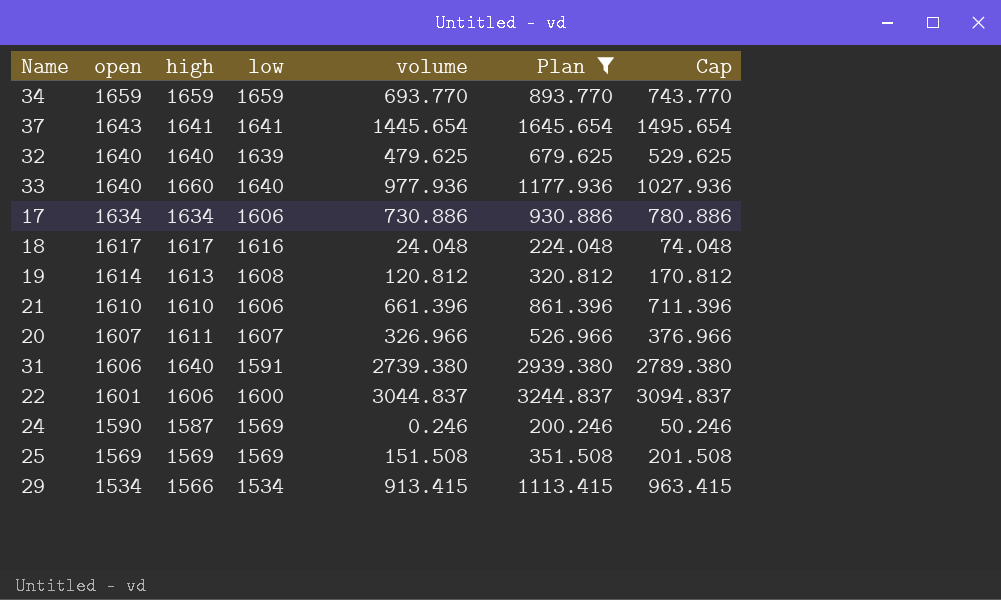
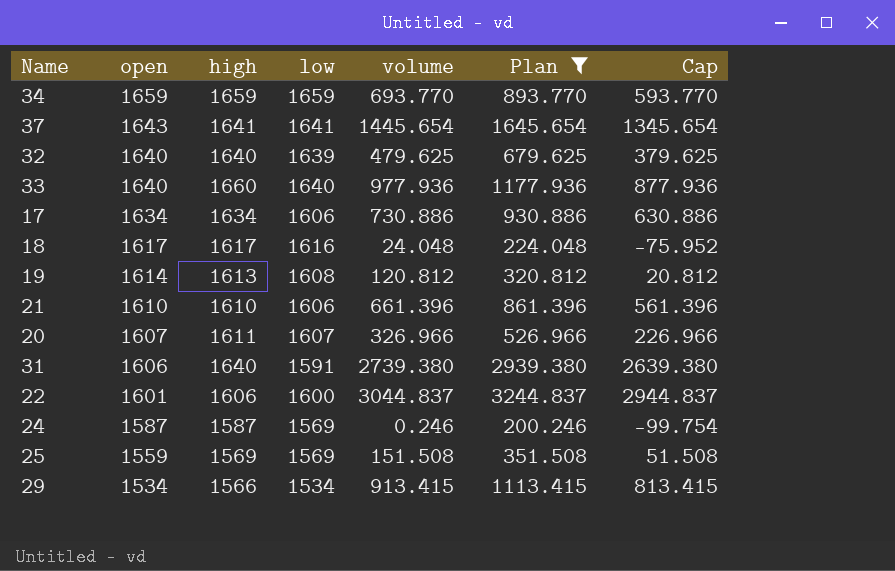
column Cap | formula: [volume] + 50 -> [volume] - 100
24 | open: 1590 -> 1587
25 | open: 1569 -> 1559

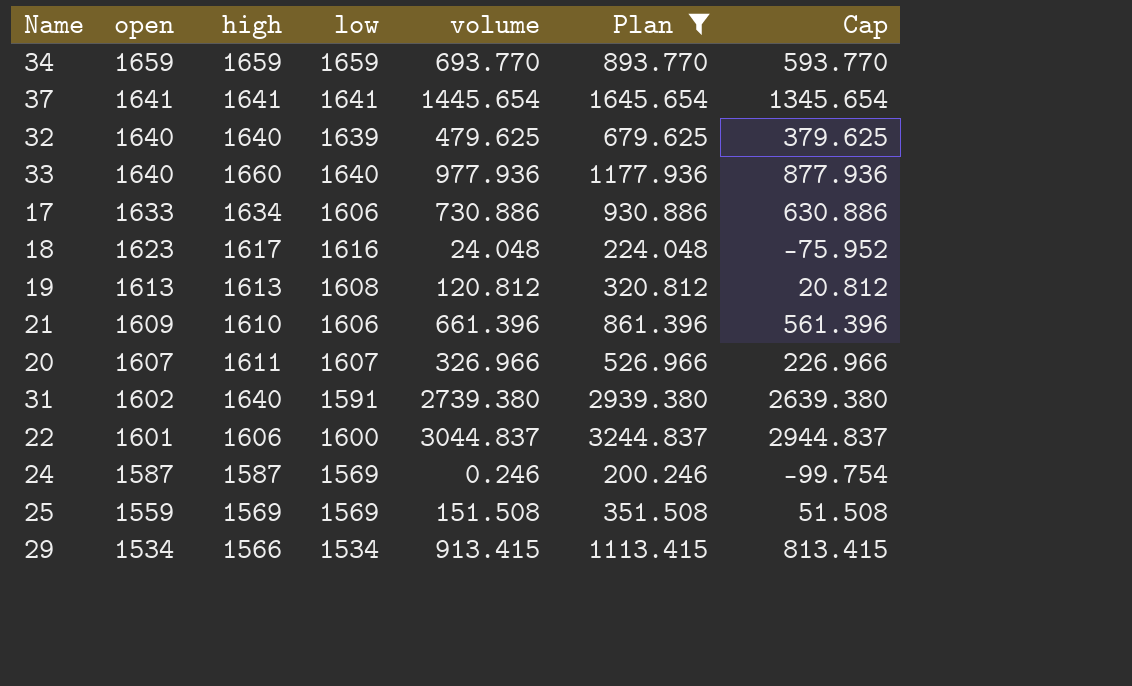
37 | open: 1643 -> 1641
17 | open: 1634 -> 1633
18 | open: 1617 -> 1623
19 | open: 1614 -> 1613
21 | open: 1610 -> 1609
31 | open: 1606 -> 1602

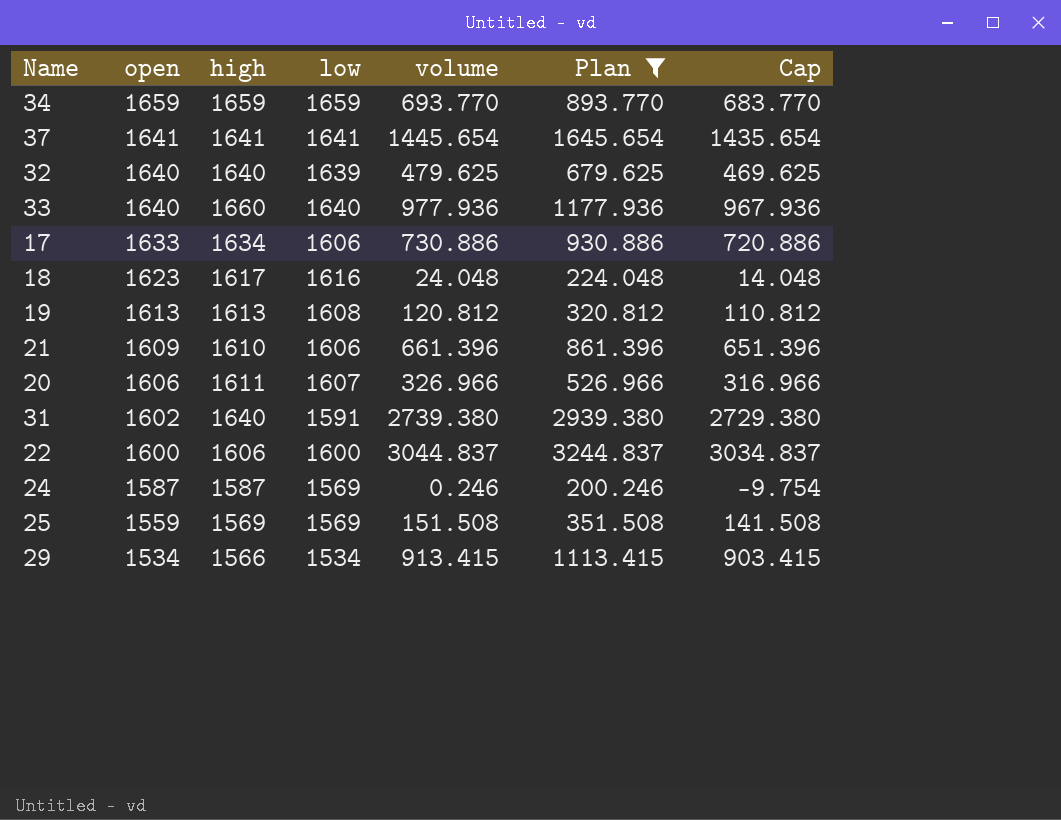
column Cap | formula: [volume] - 100 -> [volume] - 10
20 | open: 1607 -> 1606
22 | open: 1601 -> 1600

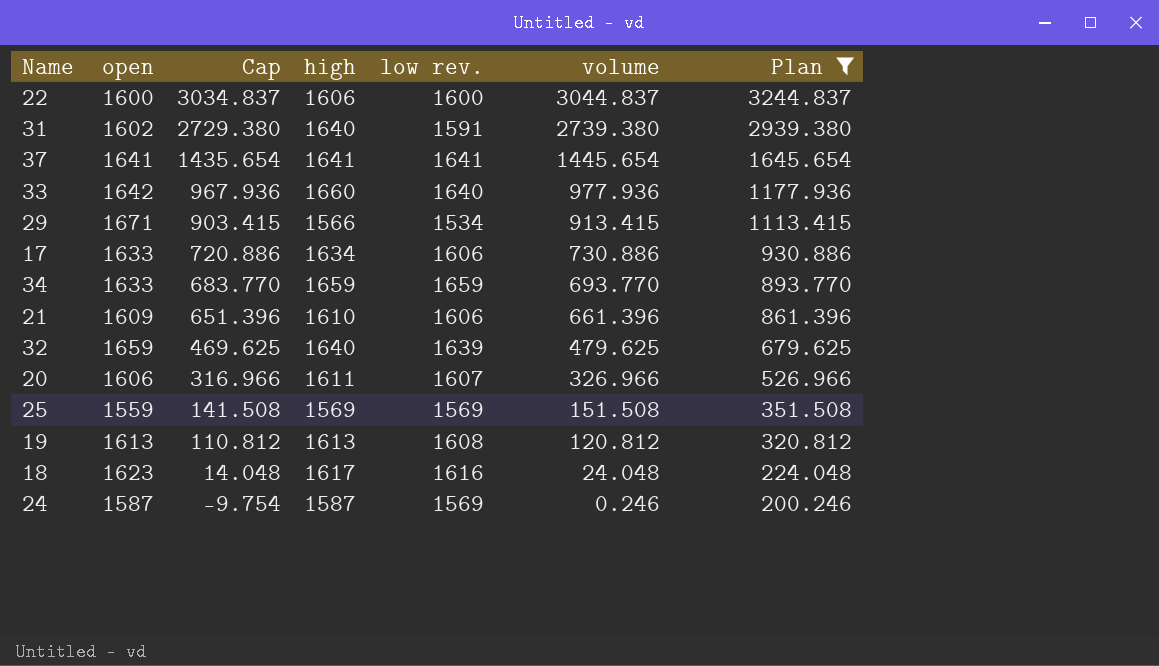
row order: open descending -> Cap descending
column Cap | position: 7 -> 3
column name: low -> low rev.
33 | open: 1640 -> 1642
29 | open: 1534 -> 1671
34 | open: 1659 -> 1633
32 | open: 1640 -> 1659

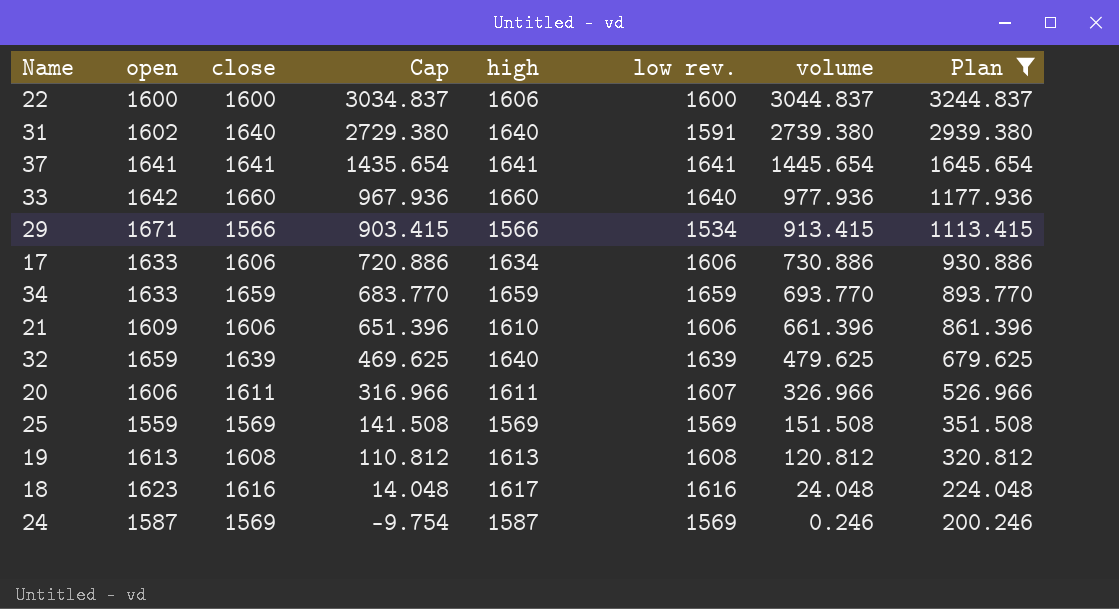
column close | position: none -> 3

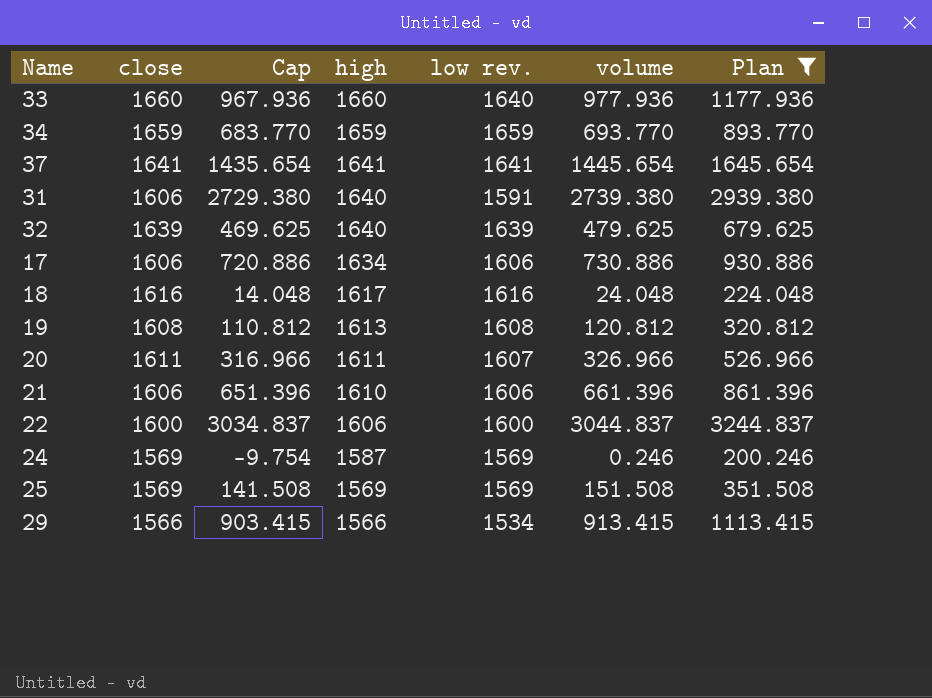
row order: Cap descending -> high descending
column open | position: 2 -> none
31 | close: 1640 -> 1606

